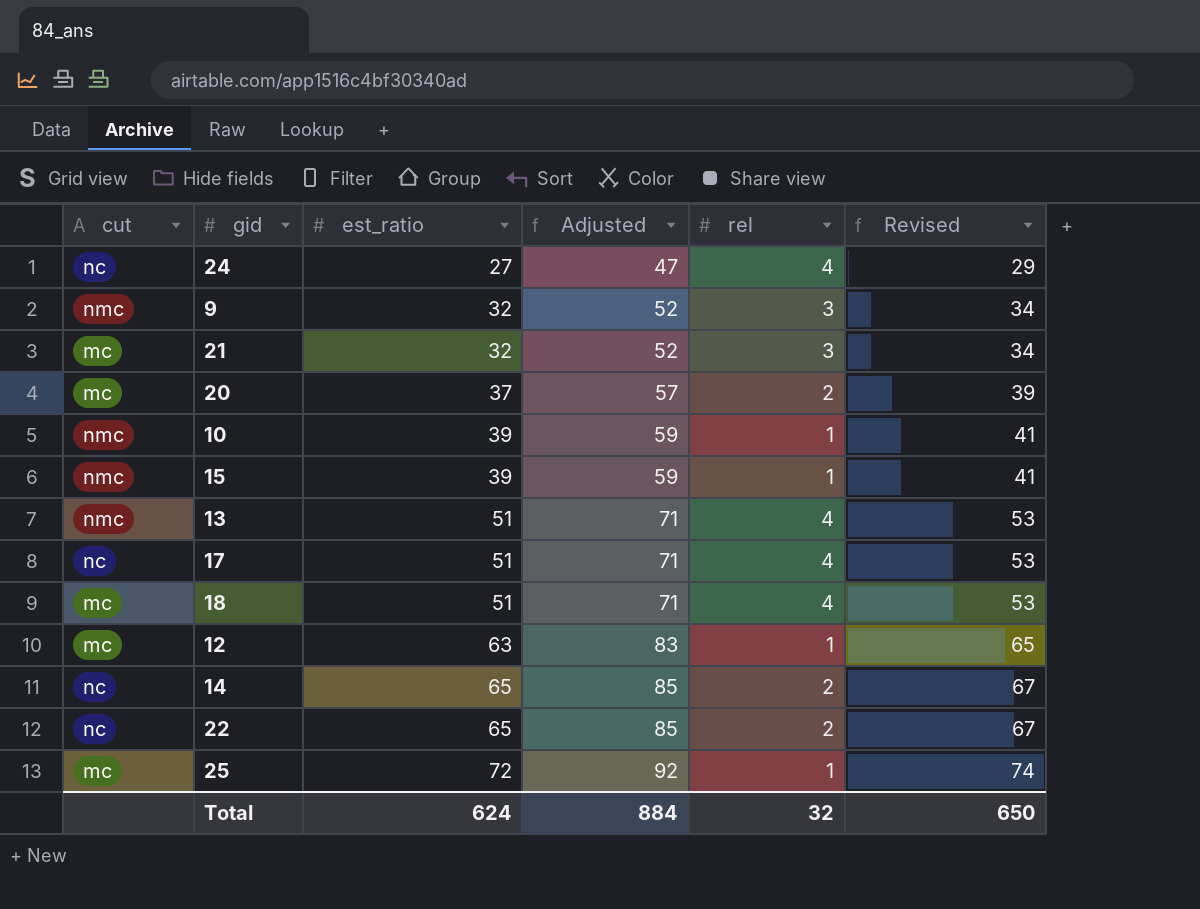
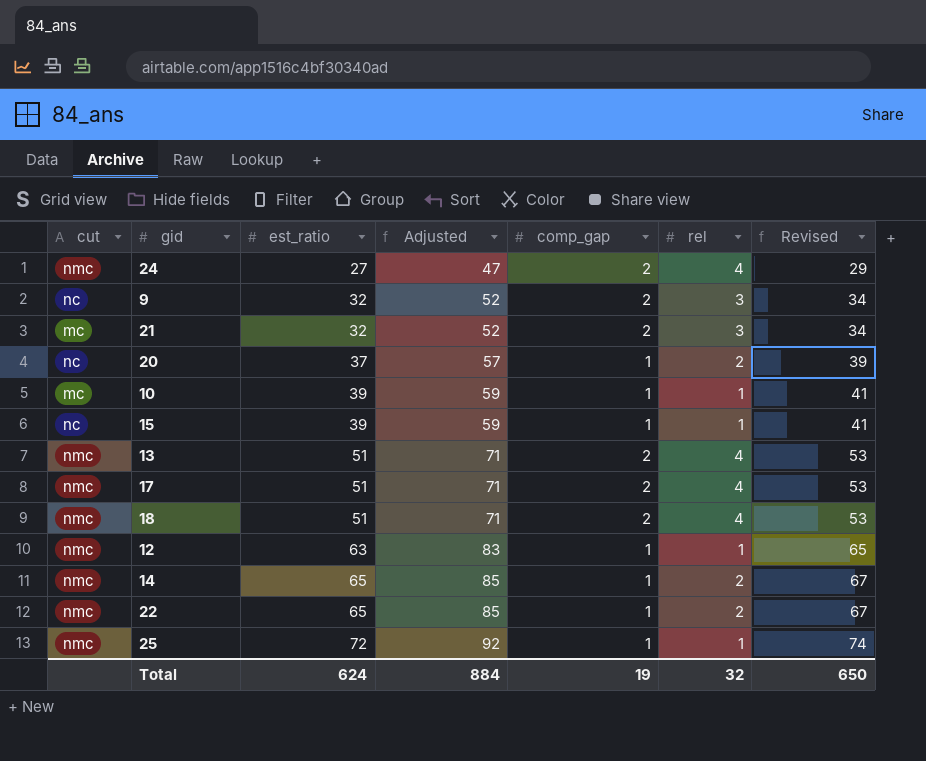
column comp_gap | position: none -> 5
24 | cut: nc -> nmc
9 | cut: nmc -> nc
20 | cut: mc -> nc
10 | cut: nmc -> mc
15 | cut: nmc -> nc
17 | cut: nc -> nmc
18 | cut: mc -> nmc
12 | cut: mc -> nmc
14 | cut: nc -> nmc
22 | cut: nc -> nmc
25 | cut: mc -> nmc

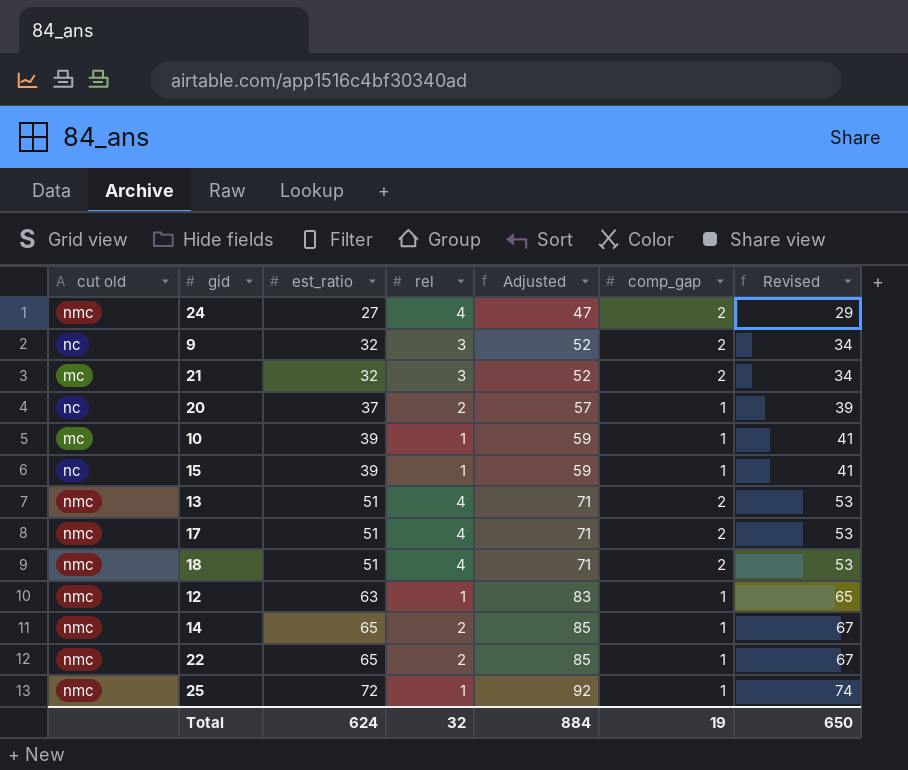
column name: cut -> cut old
column rel | position: 6 -> 4

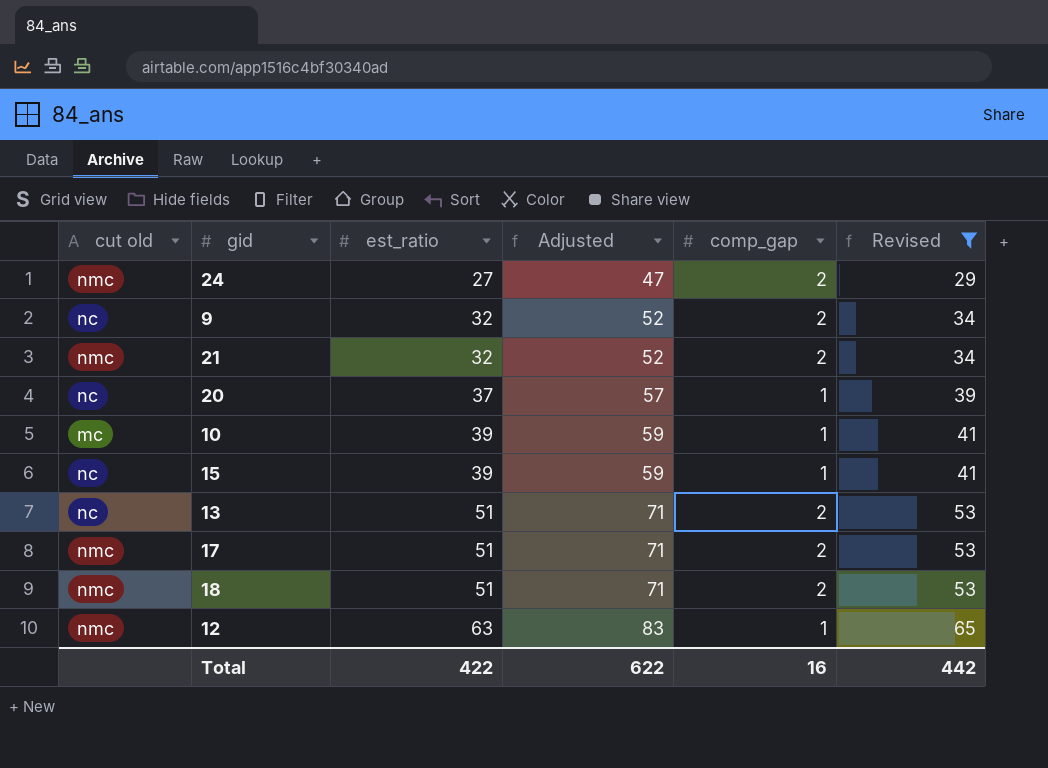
filter: none -> Revised <= 65
column rel | position: 4 -> none
21 | cut old: mc -> nmc
13 | cut old: nmc -> nc
Total | est_ratio: 624 -> 422
Total | Adjusted: 884 -> 622
Total | comp_gap: 19 -> 16
Total | Revised: 650 -> 442

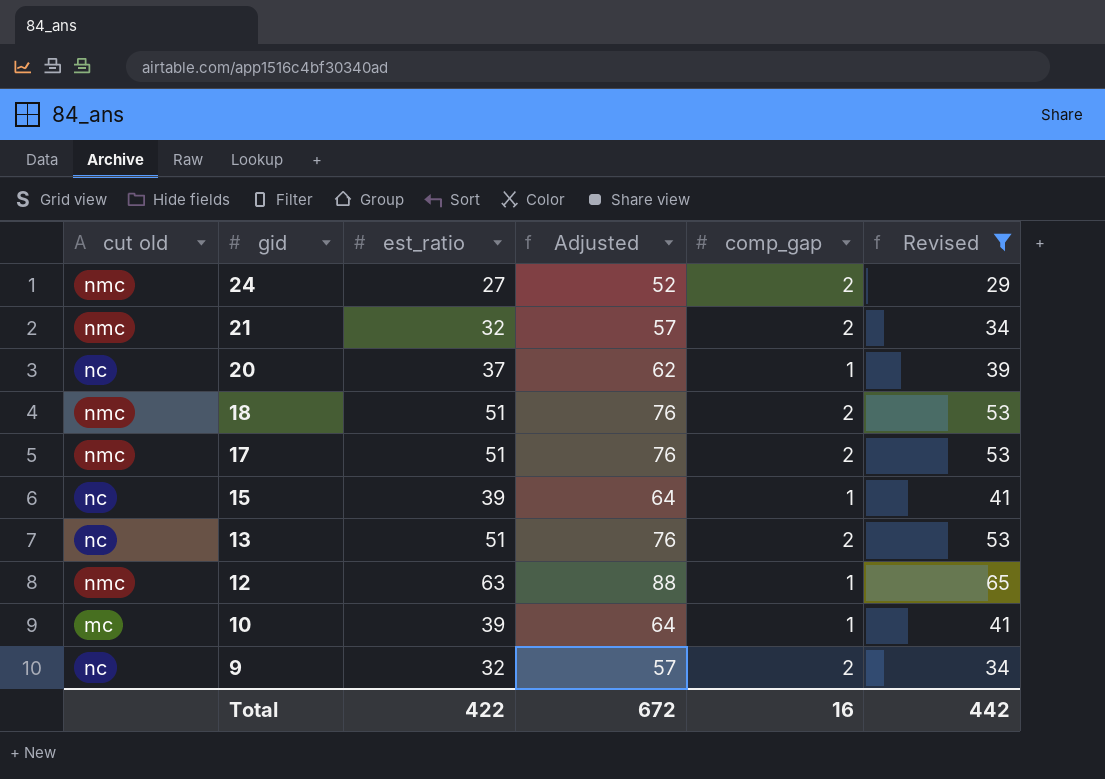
row order: est_ratio ascending -> gid descending
column Adjusted | formula: [est_ratio] + 20 -> [est_ratio] + 25
Total | Adjusted: 622 -> 672

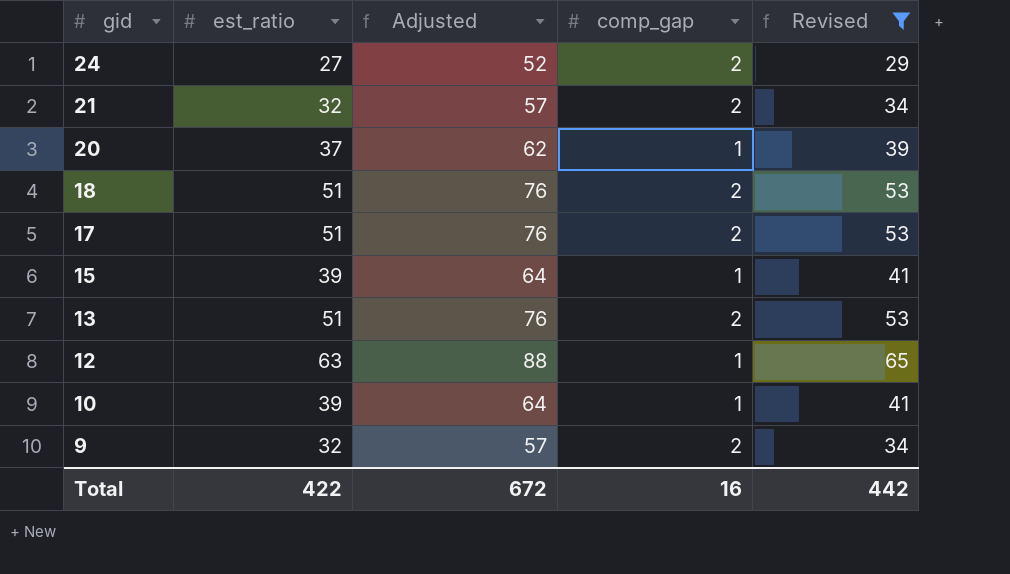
column cut old | position: 1 -> none

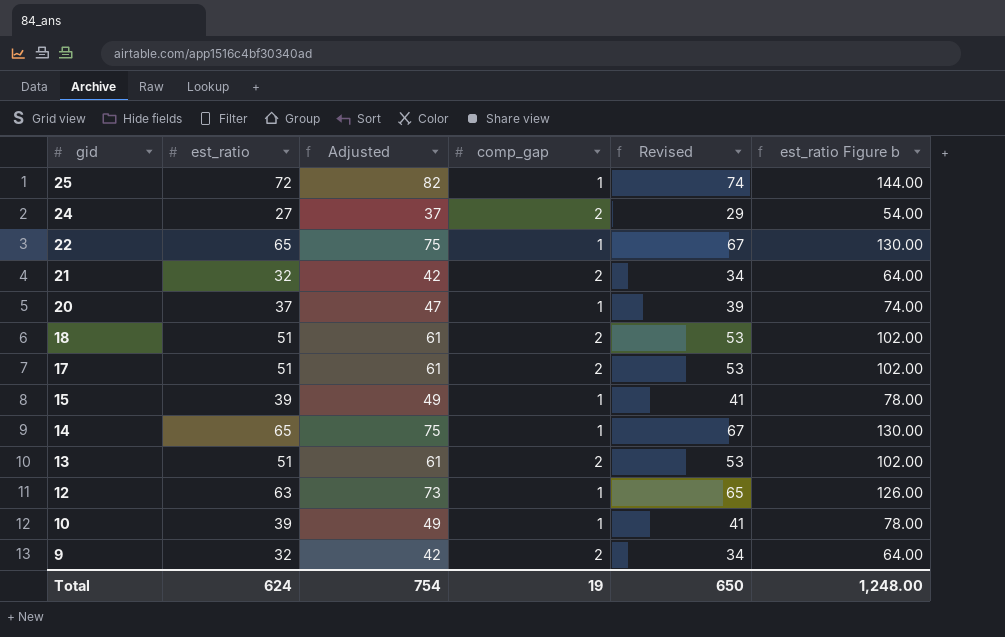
filter: Revised <= 65 -> none
column Adjusted | formula: [est_ratio] + 25 -> [est_ratio] + 10
column est_ratio Figure b | formula: none -> [est_ratio] * 2
Total | est_ratio: 422 -> 624
Total | Adjusted: 672 -> 754
Total | comp_gap: 16 -> 19
Total | Revised: 442 -> 650

